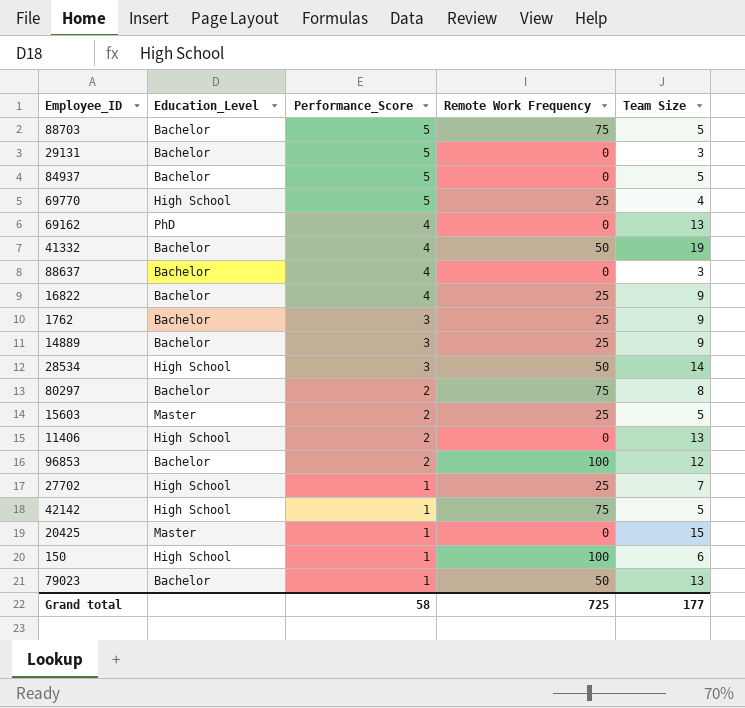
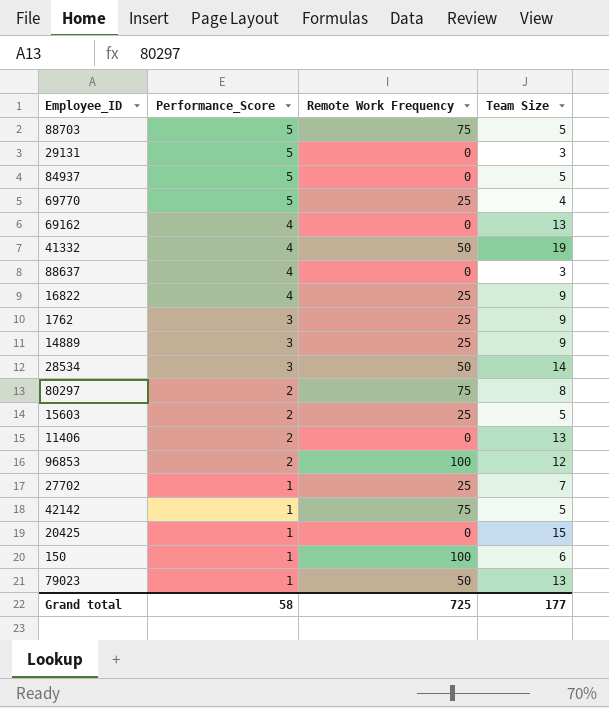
column Education_Level | position: 2 -> none

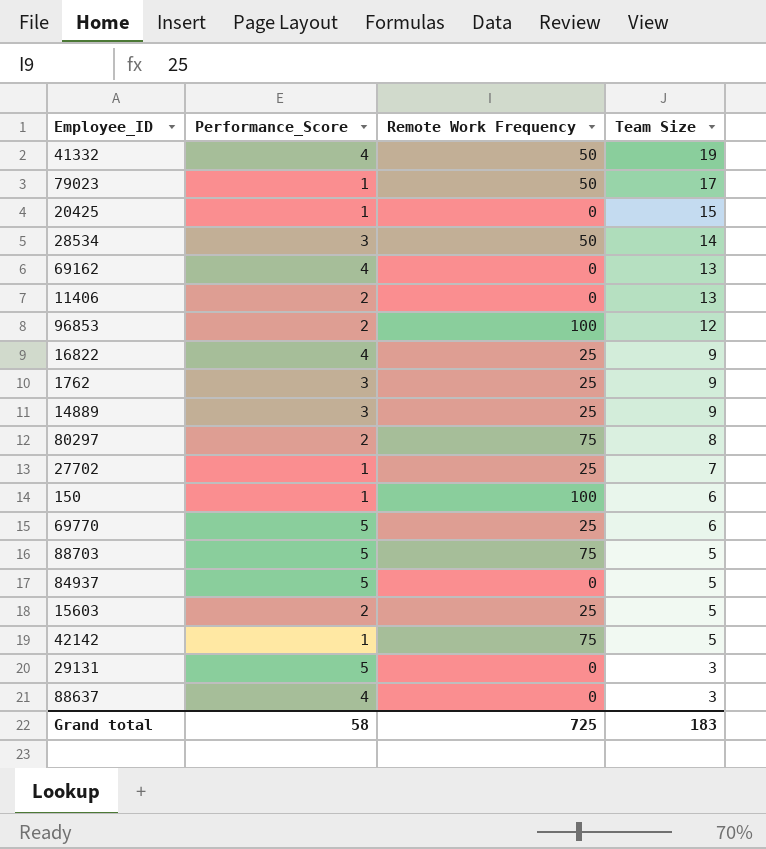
row order: Performance_Score descending -> Team Size descending
79023 | Team Size: 13 -> 17
69770 | Team Size: 4 -> 6
Grand total | Team Size: 177 -> 183

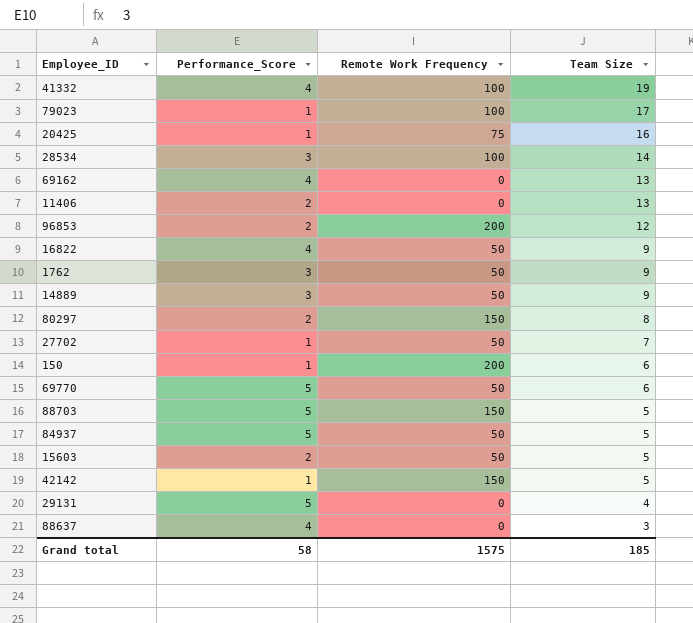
41332 | Remote Work Frequency: 50 -> 100
79023 | Remote Work Frequency: 50 -> 100
20425 | Remote Work Frequency: 0 -> 75
20425 | Team Size: 15 -> 16
28534 | Remote Work Frequency: 50 -> 100
96853 | Remote Work Frequency: 100 -> 200
16822 | Remote Work Frequency: 25 -> 50
1762 | Remote Work Frequency: 25 -> 50
14889 | Remote Work Frequency: 25 -> 50
80297 | Remote Work Frequency: 75 -> 150
27702 | Remote Work Frequency: 25 -> 50
150 | Remote Work Frequency: 100 -> 200
69770 | Remote Work Frequency: 25 -> 50
88703 | Remote Work Frequency: 75 -> 150
84937 | Remote Work Frequency: 0 -> 50
15603 | Remote Work Frequency: 25 -> 50
42142 | Remote Work Frequency: 75 -> 150
29131 | Team Size: 3 -> 4
Grand total | Remote Work Frequency: 725 -> 1575
Grand total | Team Size: 183 -> 185

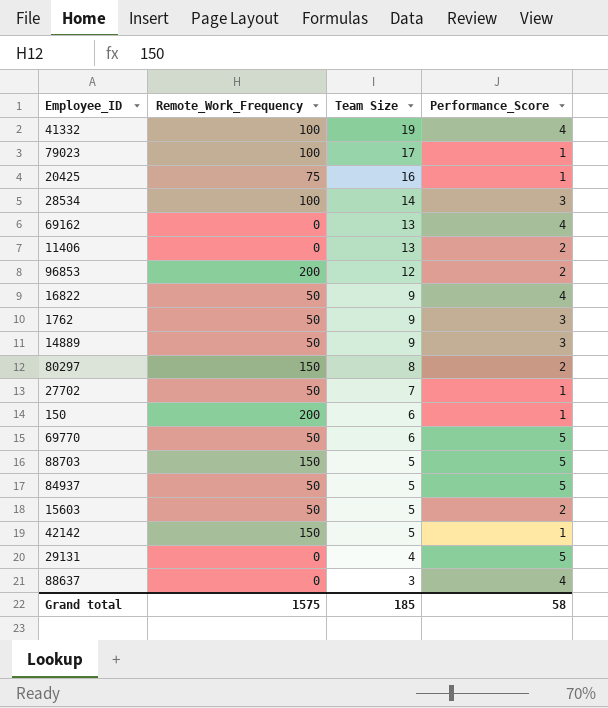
column name: Remote Work Frequency -> Remote_Work_Frequency
column Performance_Score | position: 2 -> 4

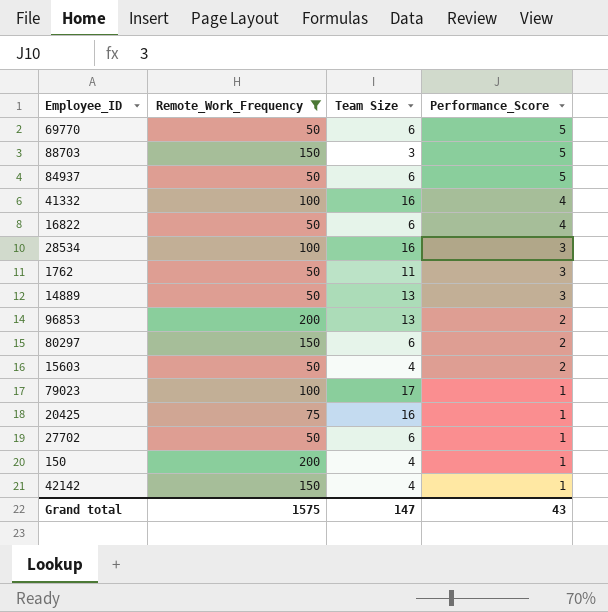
filter: none -> Remote_Work_Frequency != 0
row order: Team Size descending -> Performance_Score descending
88703 | Team Size: 5 -> 3
84937 | Team Size: 5 -> 6
41332 | Team Size: 19 -> 16
16822 | Team Size: 9 -> 6
28534 | Team Size: 14 -> 16
1762 | Team Size: 9 -> 11
14889 | Team Size: 9 -> 13
96853 | Team Size: 12 -> 13
80297 | Team Size: 8 -> 6
15603 | Team Size: 5 -> 4
27702 | Team Size: 7 -> 6
150 | Team Size: 6 -> 4
42142 | Team Size: 5 -> 4
Grand total | Team Size: 185 -> 147
Grand total | Performance_Score: 58 -> 43

